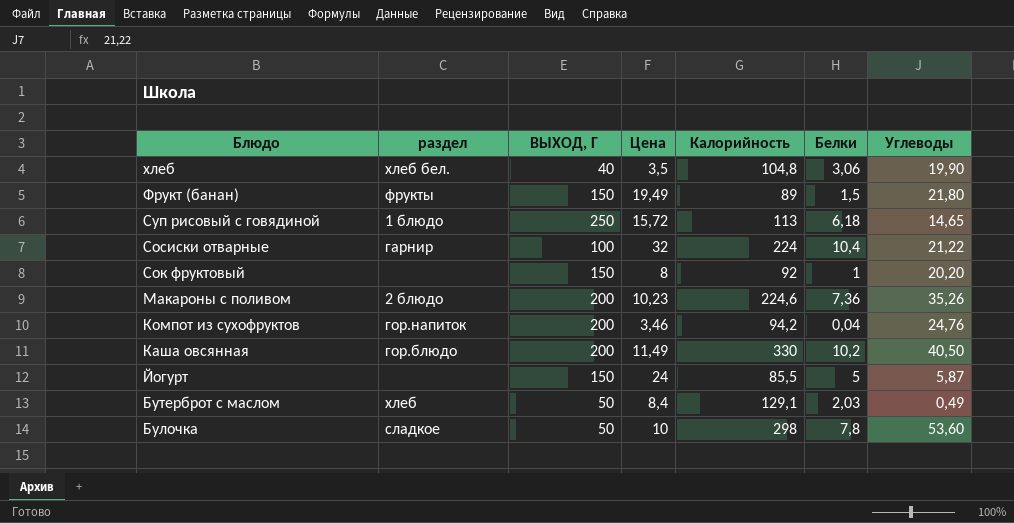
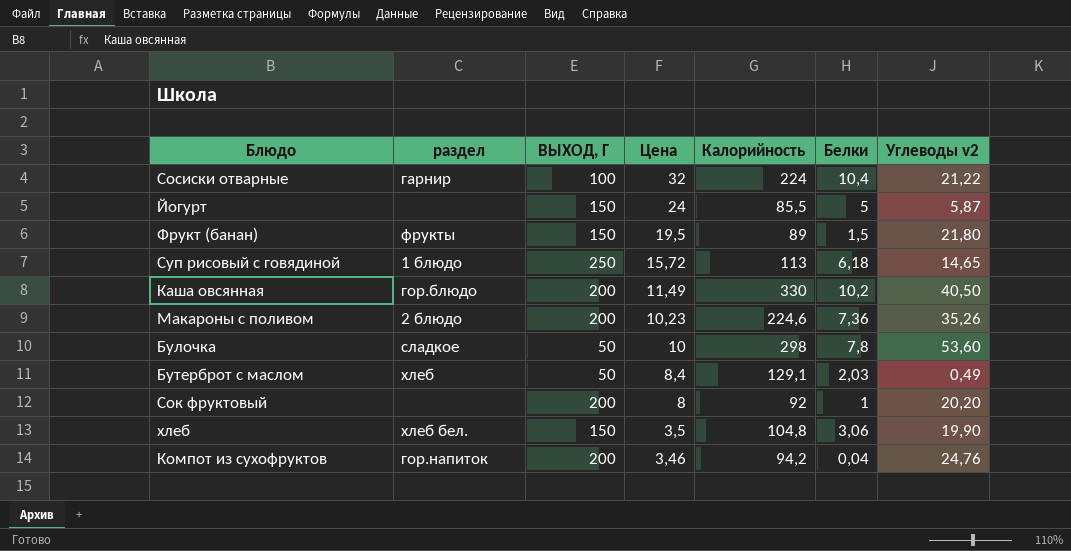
row order: Блюдо descending -> Цена descending
column name: Углеводы -> Углеводы v2
Фрукт (банан) | Цена: 19,49 -> 19,5
Сок фруктовый | ВЫХОД, Г: 150 -> 200
хлеб | ВЫХОД, Г: 40 -> 150

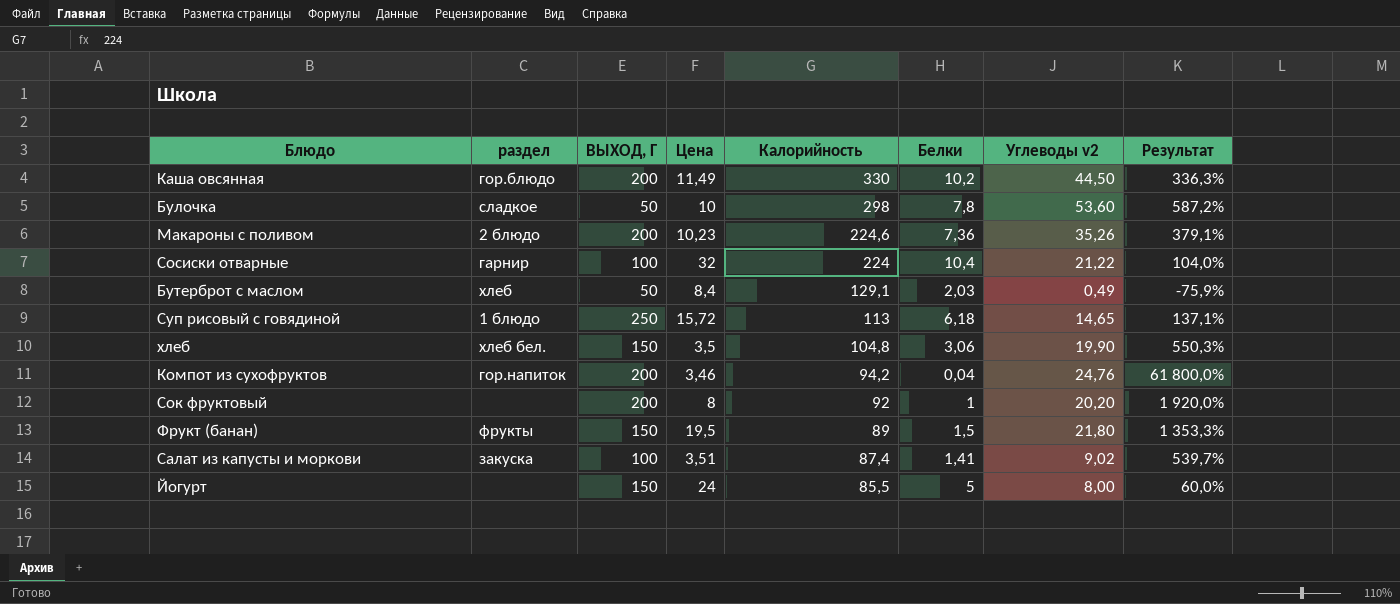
row order: Цена descending -> Калорийность descending
column Результат | formula: none -> ([Углеводы v2] - [Белки]) / [Белки]
Каша овсянная | Углеводы v2: 40,50 -> 44,50
row Салат из капусты и моркови: none -> закуска | 100 | 3,51 | 87,4 | 1,41 | 9,02 | 539,7%
Йогурт | Углеводы v2: 5,87 -> 8,00

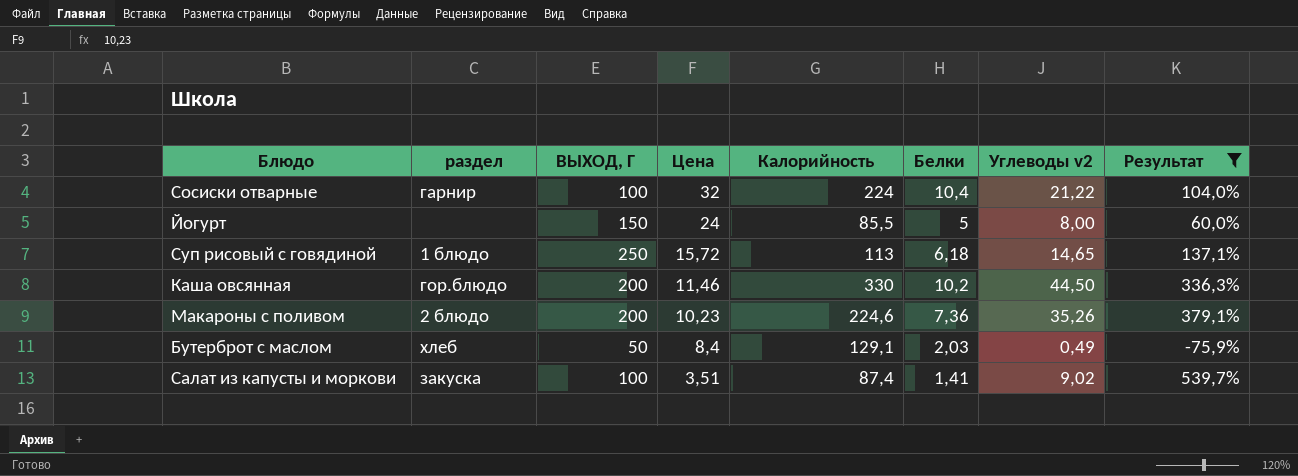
filter: none -> Результат <= 539,7%
row order: Калорийность descending -> Цена descending
Каша овсянная | Цена: 11,49 -> 11,46

